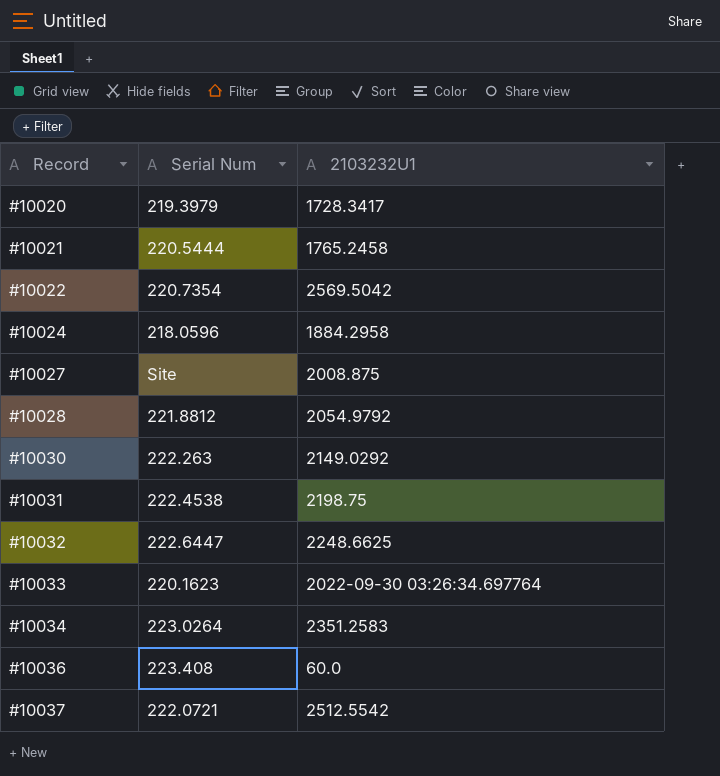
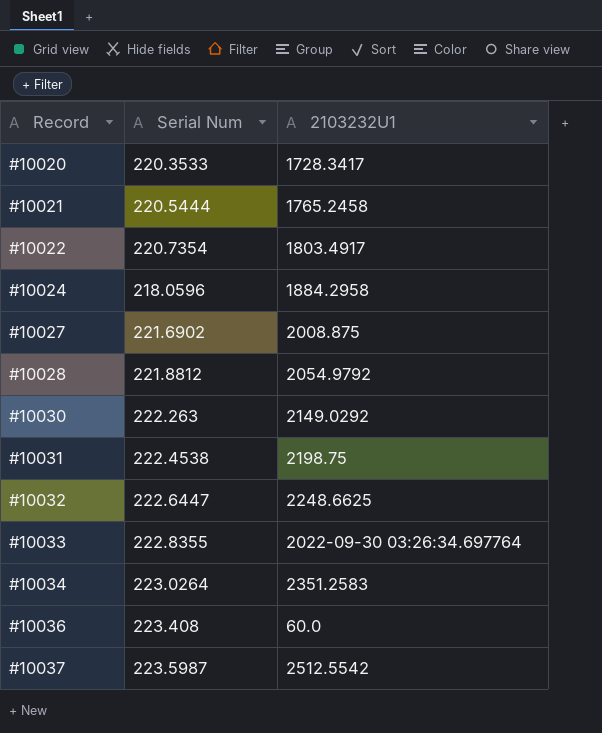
#10020 | Serial Num: 219.3979 -> 220.3533
#10022 | 2103232U1: 2569.5042 -> 1803.4917
#10027 | Serial Num: Site -> 221.6902
#10033 | Serial Num: 220.1623 -> 222.8355
#10037 | Serial Num: 222.0721 -> 223.5987

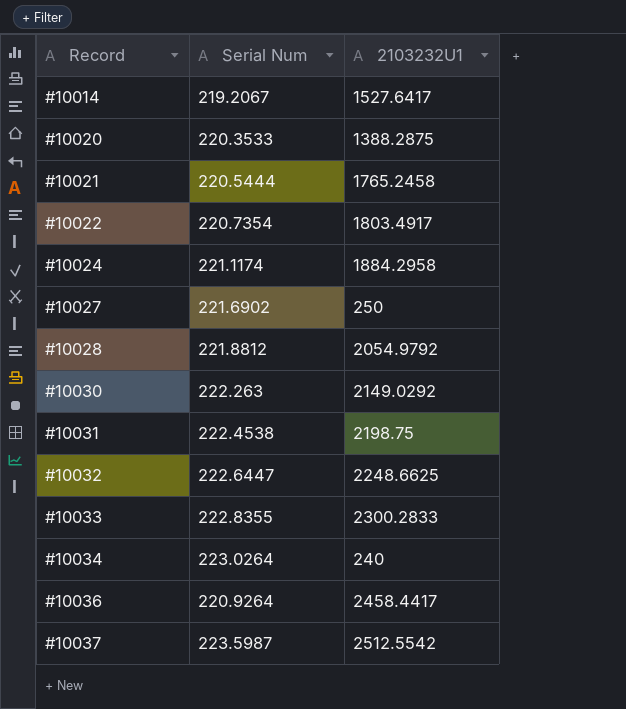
row #10014: none -> 219.2067 | 1527.6417
#10020 | 2103232U1: 1728.3417 -> 1388.2875
#10024 | Serial Num: 218.0596 -> 221.1174
#10027 | 2103232U1: 2008.875 -> 250
#10033 | 2103232U1: 2022-09-30 03:26:34.697764 -> 2300.2833
#10034 | 2103232U1: 2351.2583 -> 240
#10036 | Serial Num: 223.408 -> 220.9264
#10036 | 2103232U1: 60.0 -> 2458.4417

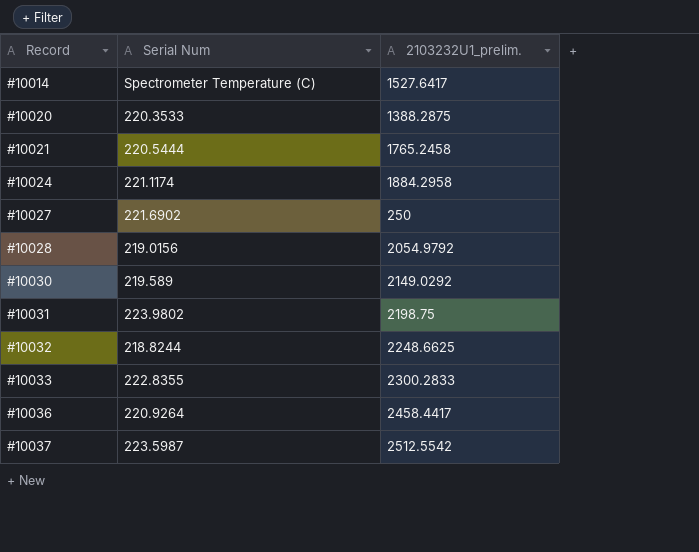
column name: 2103232U1 -> 2103232U1_prelim.
row #10022: 220.7354 | 1803.4917 -> none
row #10034: 223.0264 | 240 -> none
#10014 | Serial Num: 219.2067 -> Spectrometer Temperature (C)
#10028 | Serial Num: 221.8812 -> 219.0156
#10030 | Serial Num: 222.263 -> 219.589
#10031 | Serial Num: 222.4538 -> 223.9802
#10032 | Serial Num: 222.6447 -> 218.8244

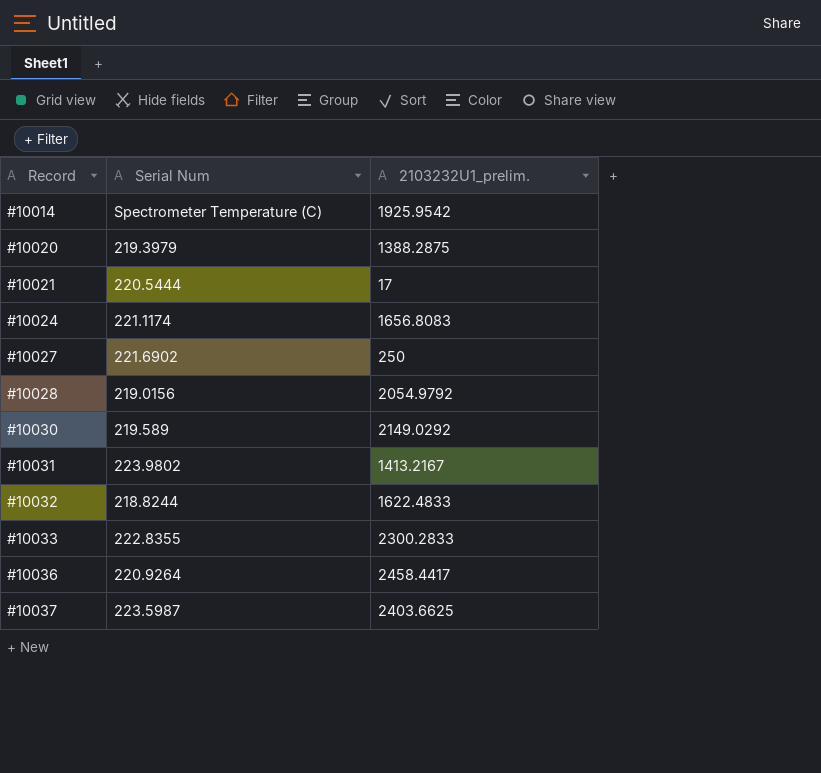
#10014 | 2103232U1_prelim.: 1527.6417 -> 1925.9542
#10020 | Serial Num: 220.3533 -> 219.3979
#10021 | 2103232U1_prelim.: 1765.2458 -> 17
#10024 | 2103232U1_prelim.: 1884.2958 -> 1656.8083
#10031 | 2103232U1_prelim.: 2198.75 -> 1413.2167
#10032 | 2103232U1_prelim.: 2248.6625 -> 1622.4833
#10037 | 2103232U1_prelim.: 2512.5542 -> 2403.6625

